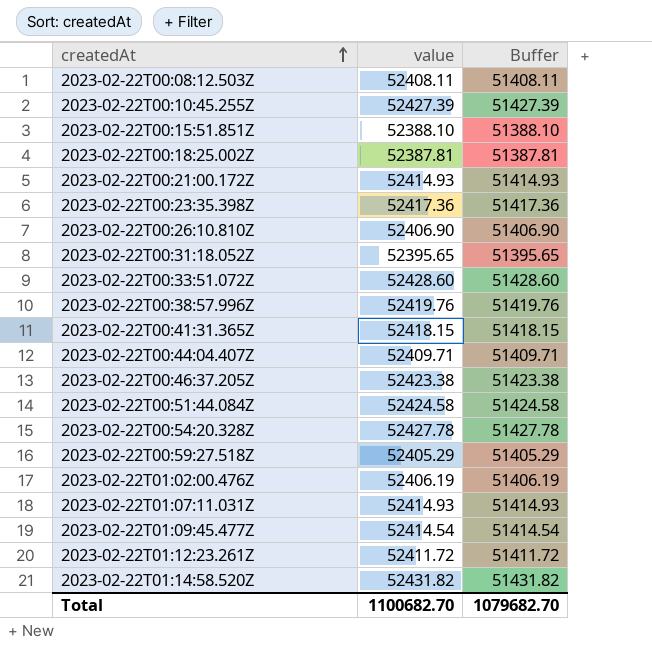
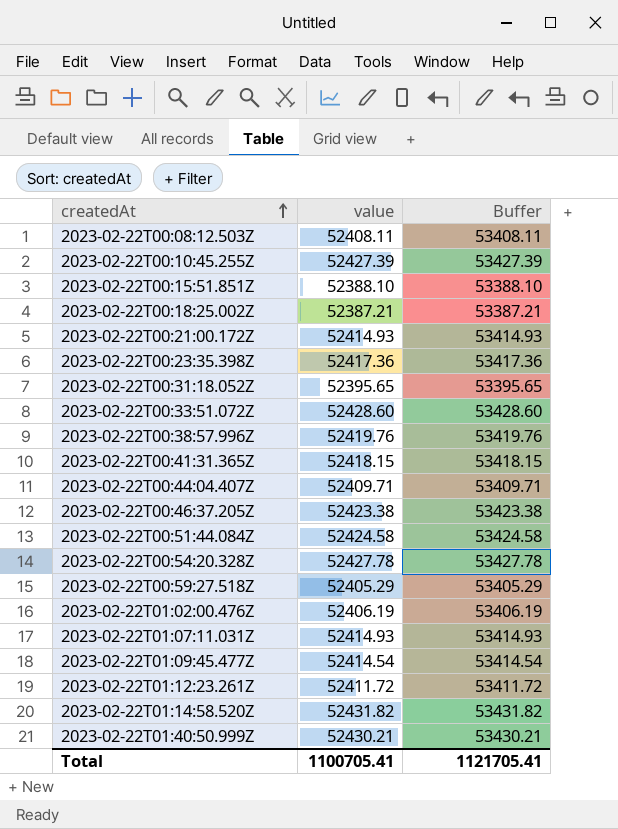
column Buffer | formula: [value] - 1000 -> [value] + 1000
row 2023-02-22T00:26:10.810Z: 52406.90 | 51406.90 -> none
2023-02-22T00:18:25.002Z | value: 52387.81 -> 52387.21
row 2023-02-22T01:40:50.999Z: none -> 52430.21 | 53430.21
Total | value: 1100682.70 -> 1100705.41
Total | Buffer: 1079682.70 -> 1121705.41

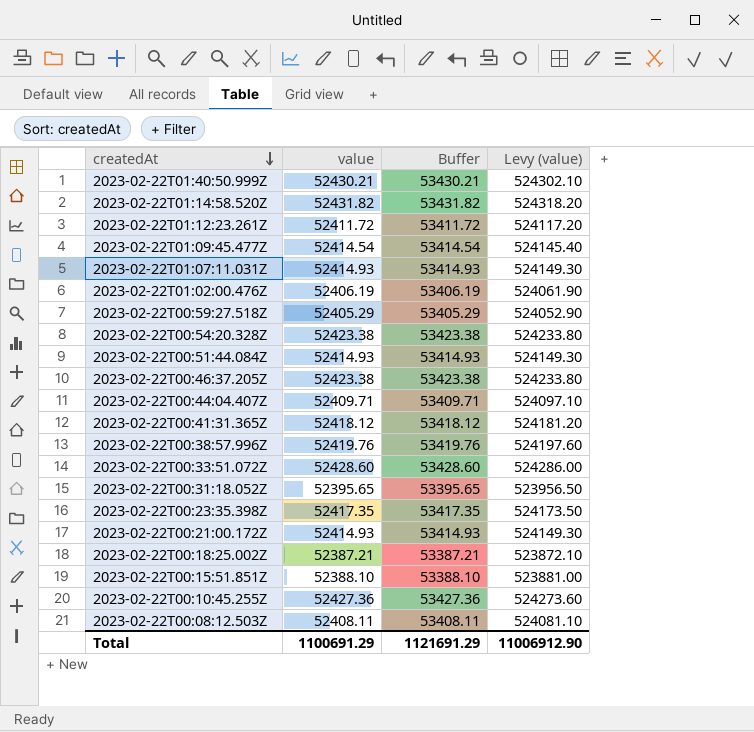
row order: createdAt ascending -> createdAt descending
column Levy (value) | formula: none -> [value] * 10
2023-02-22T00:54:20.328Z | value: 52427.78 -> 52423.38
2023-02-22T00:54:20.328Z | Buffer: 53427.78 -> 53423.38
2023-02-22T00:51:44.084Z | value: 52424.58 -> 52414.93
2023-02-22T00:51:44.084Z | Buffer: 53424.58 -> 53414.93
2023-02-22T00:41:31.365Z | value: 52418.15 -> 52418.12
2023-02-22T00:41:31.365Z | Buffer: 53418.15 -> 53418.12
2023-02-22T00:23:35.398Z | value: 52417.36 -> 52417.35
2023-02-22T00:23:35.398Z | Buffer: 53417.36 -> 53417.35
2023-02-22T00:10:45.255Z | value: 52427.39 -> 52427.36
2023-02-22T00:10:45.255Z | Buffer: 53427.39 -> 53427.36
Total | value: 1100705.41 -> 1100691.29
Total | Buffer: 1121705.41 -> 1121691.29

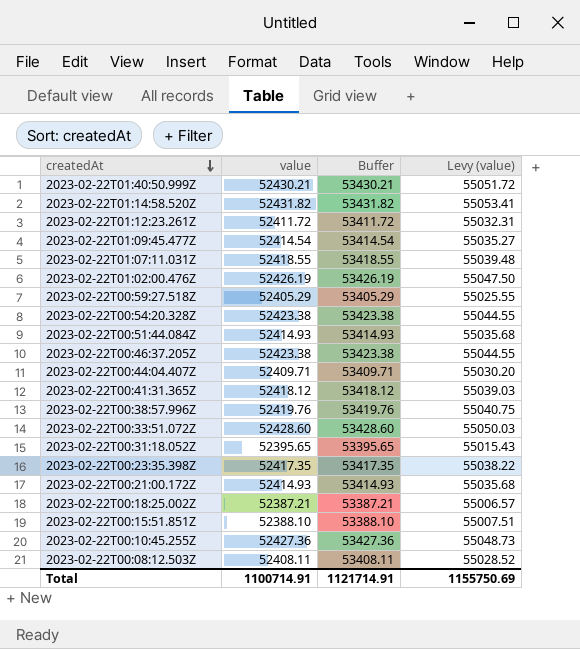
column Levy (value) | formula: [value] * 10 -> [value] * 1.05
2023-02-22T01:07:11.031Z | value: 52414.93 -> 52418.55
2023-02-22T01:07:11.031Z | Buffer: 53414.93 -> 53418.55
2023-02-22T01:02:00.476Z | value: 52406.19 -> 52426.19
2023-02-22T01:02:00.476Z | Buffer: 53406.19 -> 53426.19
Total | value: 1100691.29 -> 1100714.91
Total | Buffer: 1121691.29 -> 1121714.91
Total | Levy (value): 11006912.90 -> 1155750.69

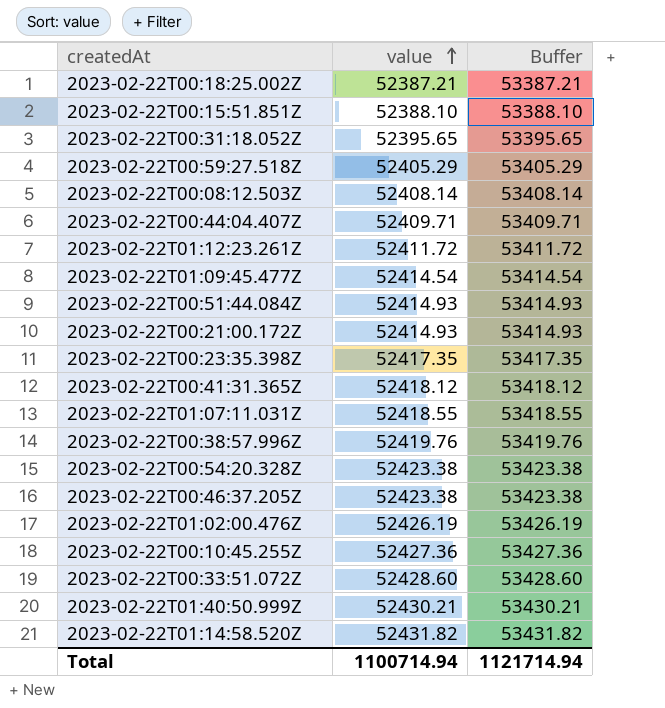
row order: createdAt descending -> value ascending
column Levy (value) | formula: [value] * 1.05 -> none
2023-02-22T00:08:12.503Z | value: 52408.11 -> 52408.14
2023-02-22T00:08:12.503Z | Buffer: 53408.11 -> 53408.14
Total | value: 1100714.91 -> 1100714.94
Total | Buffer: 1121714.91 -> 1121714.94

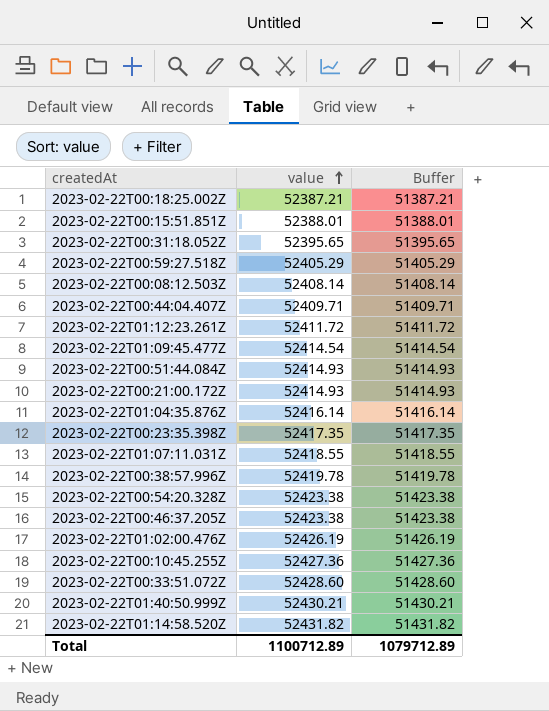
column Buffer | formula: [value] + 1000 -> [value] - 1000
row 2023-02-22T00:41:31.365Z: 52418.12 | 53418.12 -> none
2023-02-22T00:15:51.851Z | value: 52388.10 -> 52388.01
row 2023-02-22T01:04:35.876Z: none -> 52416.14 | 51416.14
2023-02-22T00:38:57.996Z | value: 52419.76 -> 52419.78
Total | value: 1100714.94 -> 1100712.89
Total | Buffer: 1121714.94 -> 1079712.89

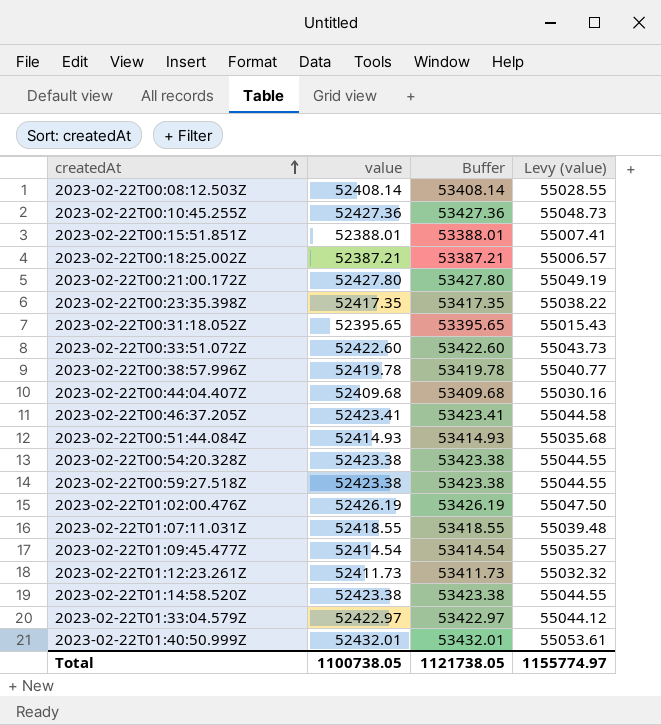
row order: value ascending -> createdAt ascending
column Buffer | formula: [value] - 1000 -> [value] + 1000
column Levy (value) | formula: none -> [value] * 1.05
row 2023-02-22T01:04:35.876Z: 52416.14 | 51416.14 -> none
2023-02-22T00:21:00.172Z | value: 52414.93 -> 52427.80
2023-02-22T00:33:51.072Z | value: 52428.60 -> 52422.60
2023-02-22T00:44:04.407Z | value: 52409.71 -> 52409.68
2023-02-22T00:46:37.205Z | value: 52423.38 -> 52423.41
2023-02-22T00:59:27.518Z | value: 52405.29 -> 52423.38
2023-02-22T01:12:23.261Z | value: 52411.72 -> 52411.73
2023-02-22T01:14:58.520Z | value: 52431.82 -> 52423.38
row 2023-02-22T01:33:04.579Z: none -> 52422.97 | 53422.97 | 55044.12
2023-02-22T01:40:50.999Z | value: 52430.21 -> 52432.01
Total | value: 1100712.89 -> 1100738.05
Total | Buffer: 1079712.89 -> 1121738.05

